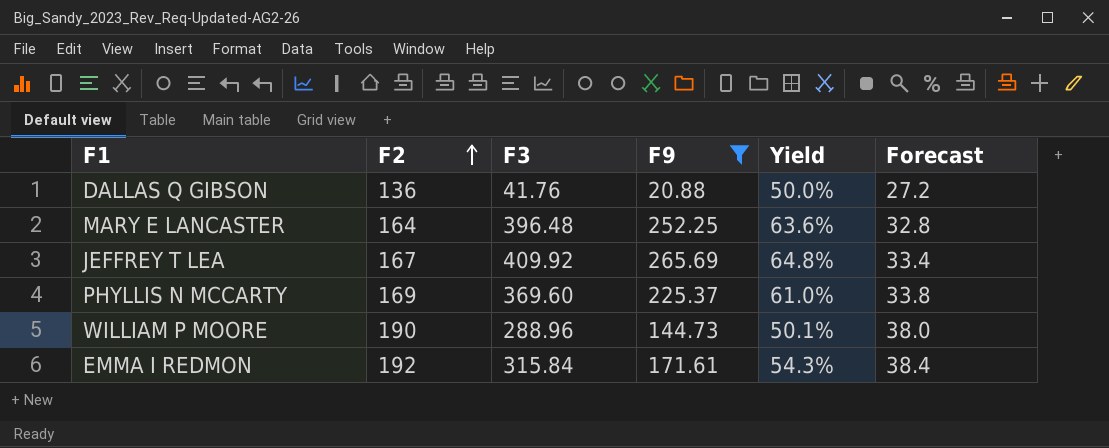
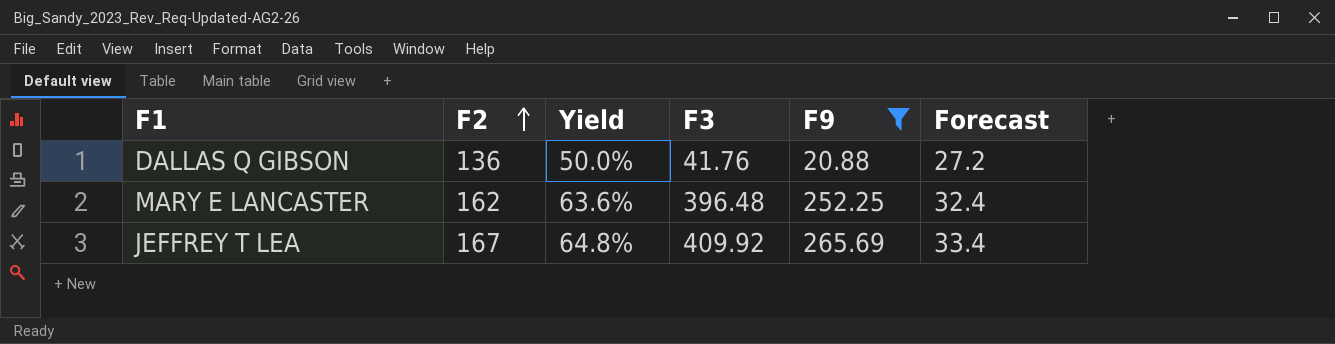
column Yield | position: 5 -> 3
row PHYLLIS N MCCARTY: 169 | 369.60 | 225.37 | 61.0% | 33.8 -> none
row WILLIAM P MOORE: 190 | 288.96 | 144.73 | 50.1% | 38.0 -> none
row EMMA I REDMON: 192 | 315.84 | 171.61 | 54.3% | 38.4 -> none
MARY E LANCASTER | F2: 164 -> 162
MARY E LANCASTER | Forecast: 32.8 -> 32.4

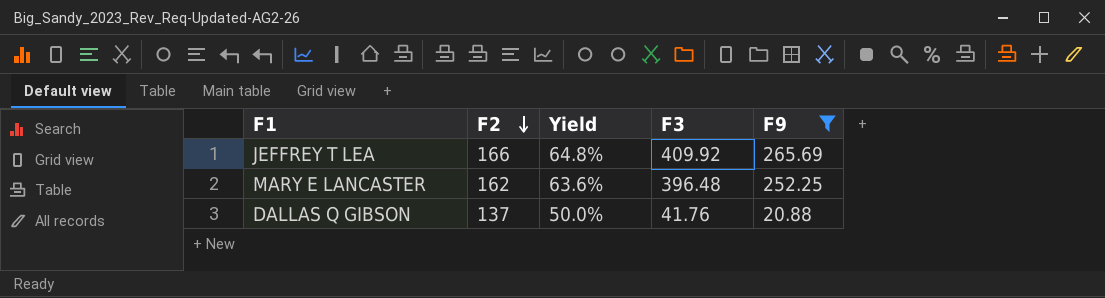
row order: F2 ascending -> F2 descending
column Forecast | formula: [F2] * 0.2 -> none
JEFFREY T LEA | F2: 167 -> 166
DALLAS Q GIBSON | F2: 136 -> 137

